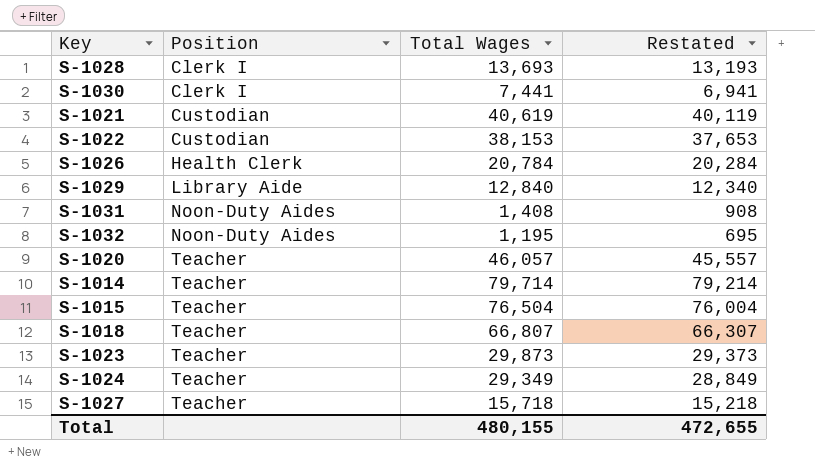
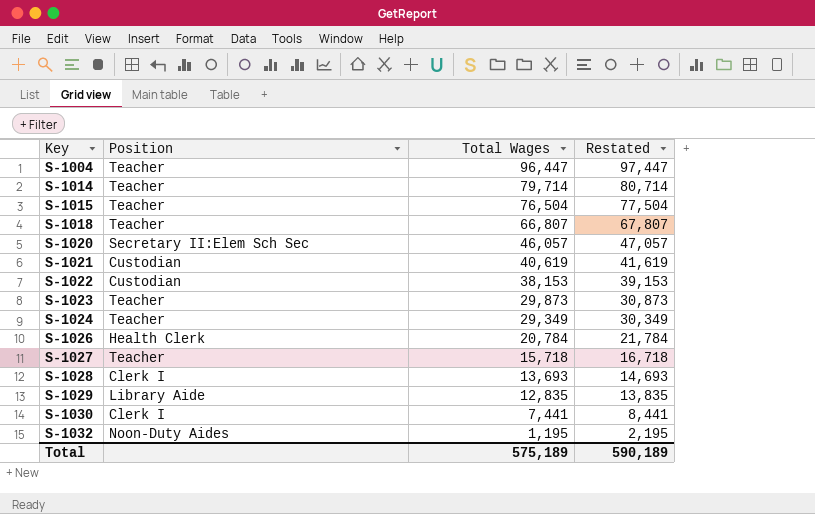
row order: Position ascending -> Key ascending
column Restated | formula: [Total Wages] - 500 -> [Total Wages] + 1000
row S-1031: Noon-Duty Aides | 1,408 | 908 -> none
row S-1004: none -> Teacher | 96,447 | 97,447
S-1020 | Position: Teacher -> Secretary II:Elem Sch Sec
S-1029 | Total Wages: 12,840 -> 12,835
Total | Total Wages: 480,155 -> 575,189
Total | Restated: 472,655 -> 590,189

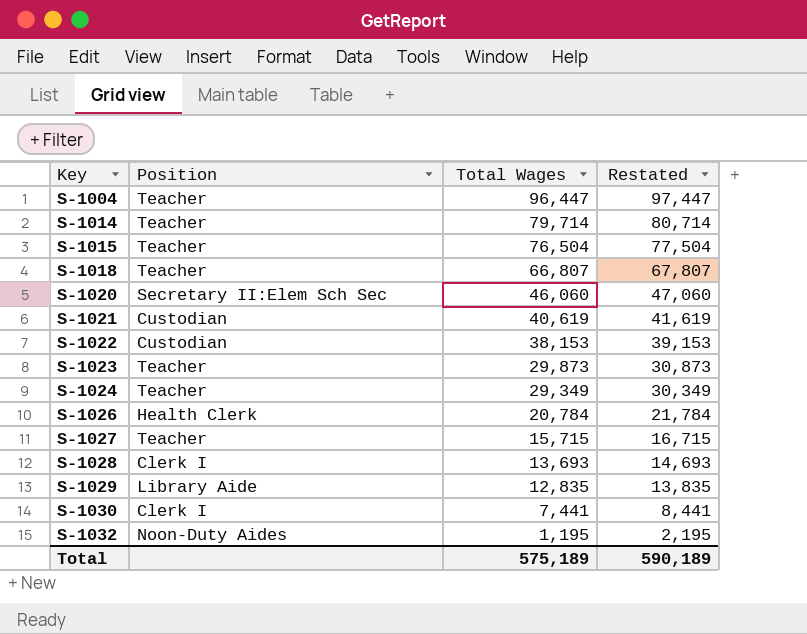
S-1020 | Total Wages: 46,057 -> 46,060
S-1020 | Restated: 47,057 -> 47,060
S-1027 | Total Wages: 15,718 -> 15,715
S-1027 | Restated: 16,718 -> 16,715

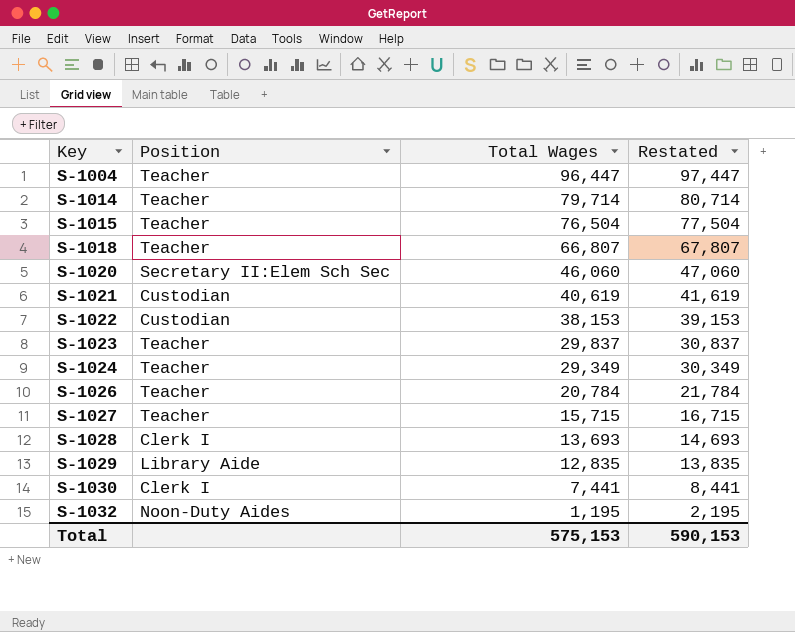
S-1023 | Total Wages: 29,873 -> 29,837
S-1023 | Restated: 30,873 -> 30,837
S-1026 | Position: Health Clerk -> Teacher
Total | Total Wages: 575,189 -> 575,153
Total | Restated: 590,189 -> 590,153

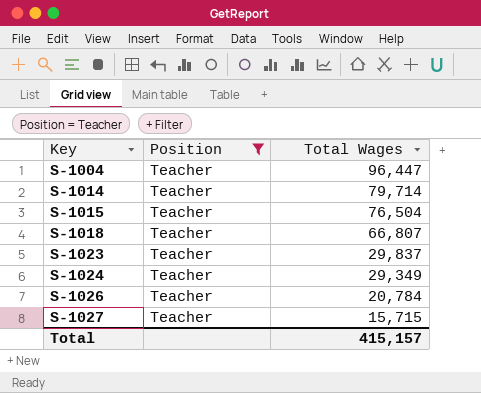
filter: none -> Position = Teacher
column Restated | formula: [Total Wages] + 1000 -> none
Total | Total Wages: 575,153 -> 415,157

